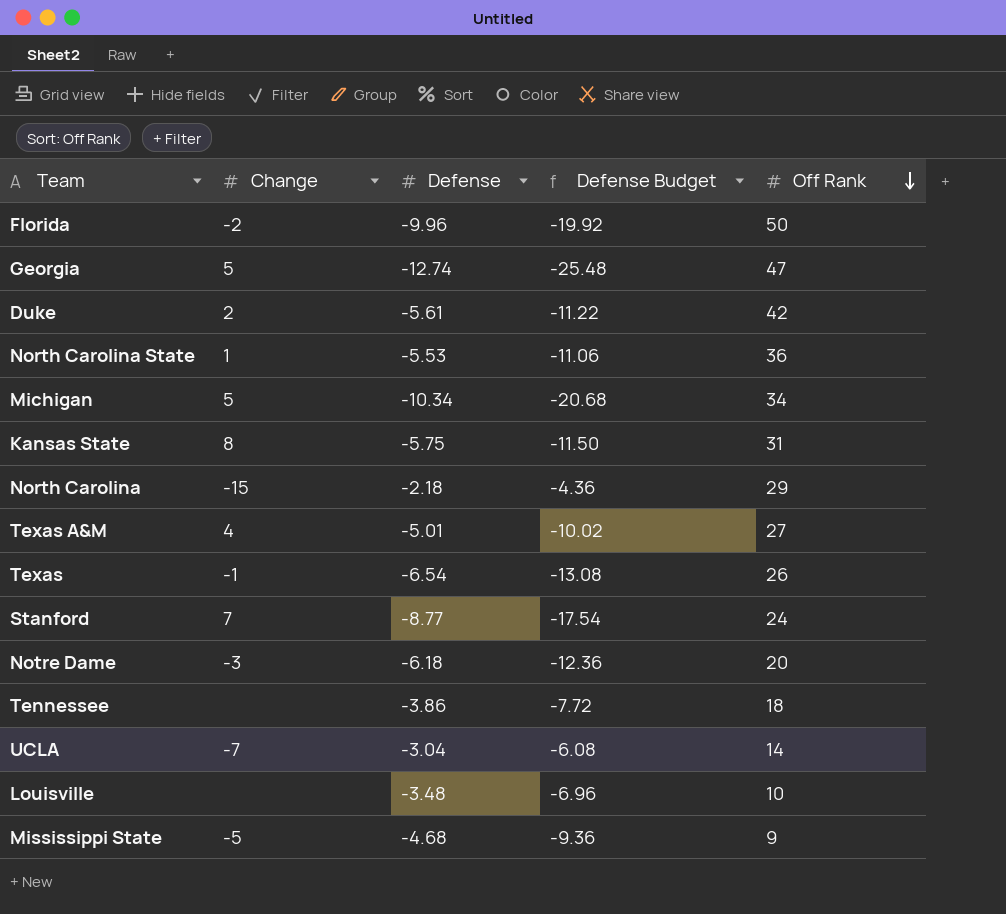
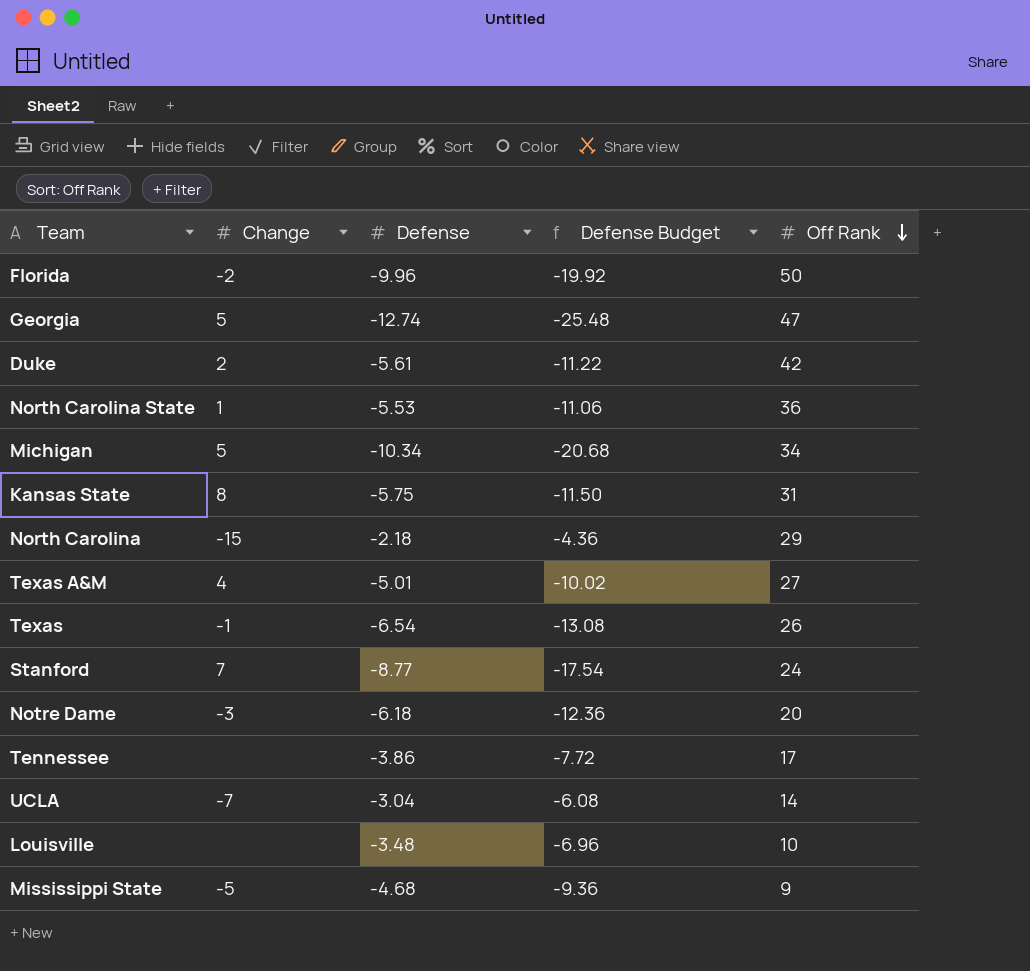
Tennessee | Off Rank: 18 -> 17

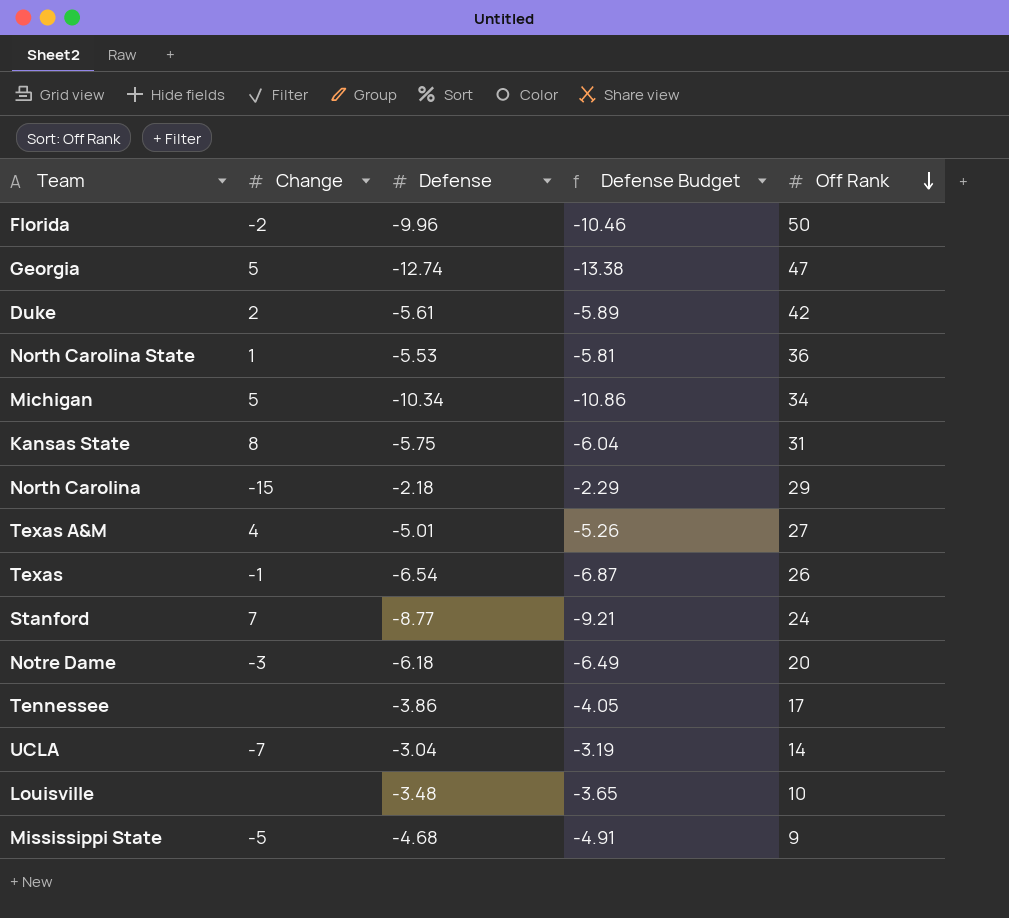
column Defense Budget | formula: [Defense] * 2 -> [Defense] * 1.05

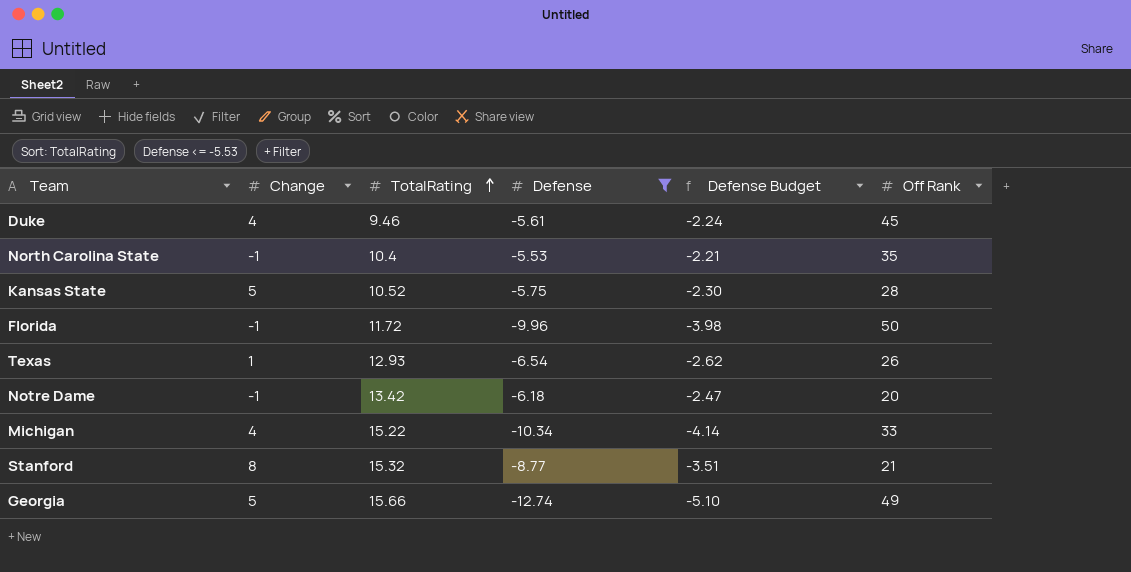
filter: none -> Defense <= -5.53
row order: Off Rank descending -> TotalRating ascending
column TotalRating | position: none -> 3
column Defense Budget | formula: [Defense] * 1.05 -> [Defense] * 0.4
Duke | Change: 2 -> 4
Duke | Off Rank: 42 -> 45
North Carolina State | Change: 1 -> -1
North Carolina State | Off Rank: 36 -> 35
Kansas State | Change: 8 -> 5
Kansas State | Off Rank: 31 -> 28
Florida | Change: -2 -> -1
Texas | Change: -1 -> 1
Notre Dame | Change: -3 -> -1
Michigan | Change: 5 -> 4
Michigan | Off Rank: 34 -> 33
Stanford | Change: 7 -> 8
Stanford | Off Rank: 24 -> 21
Georgia | Off Rank: 47 -> 49

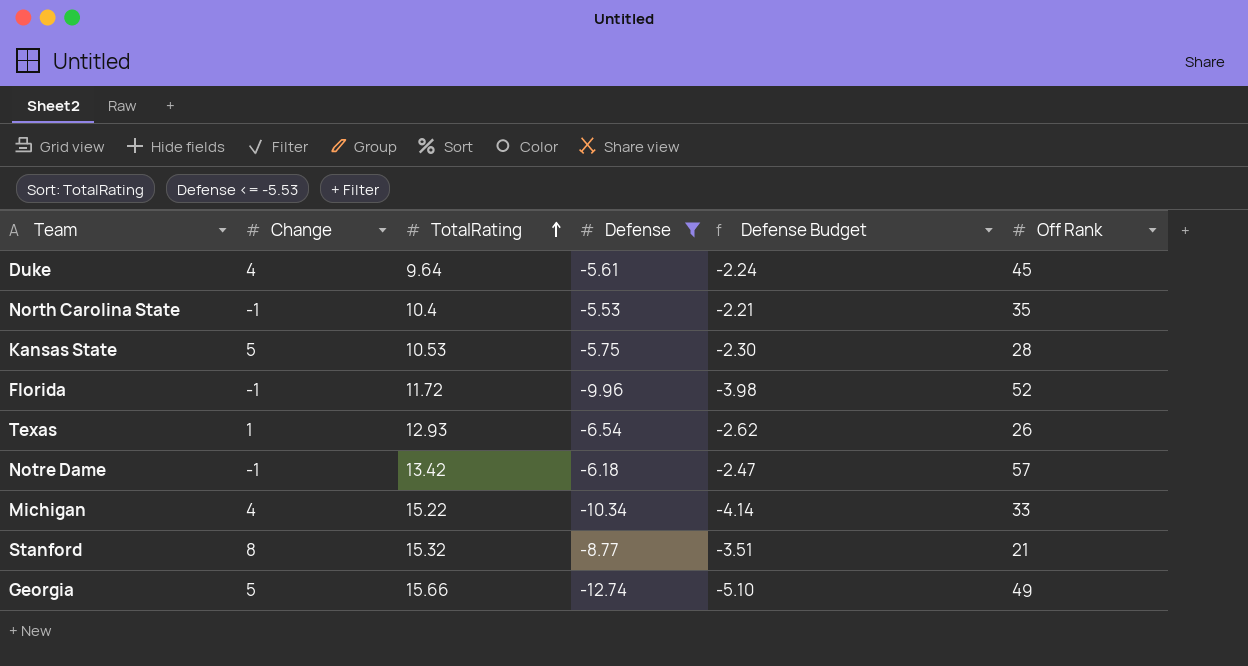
Duke | TotalRating: 9.46 -> 9.64
Kansas State | TotalRating: 10.52 -> 10.53
Florida | Off Rank: 50 -> 52
Notre Dame | Off Rank: 20 -> 57

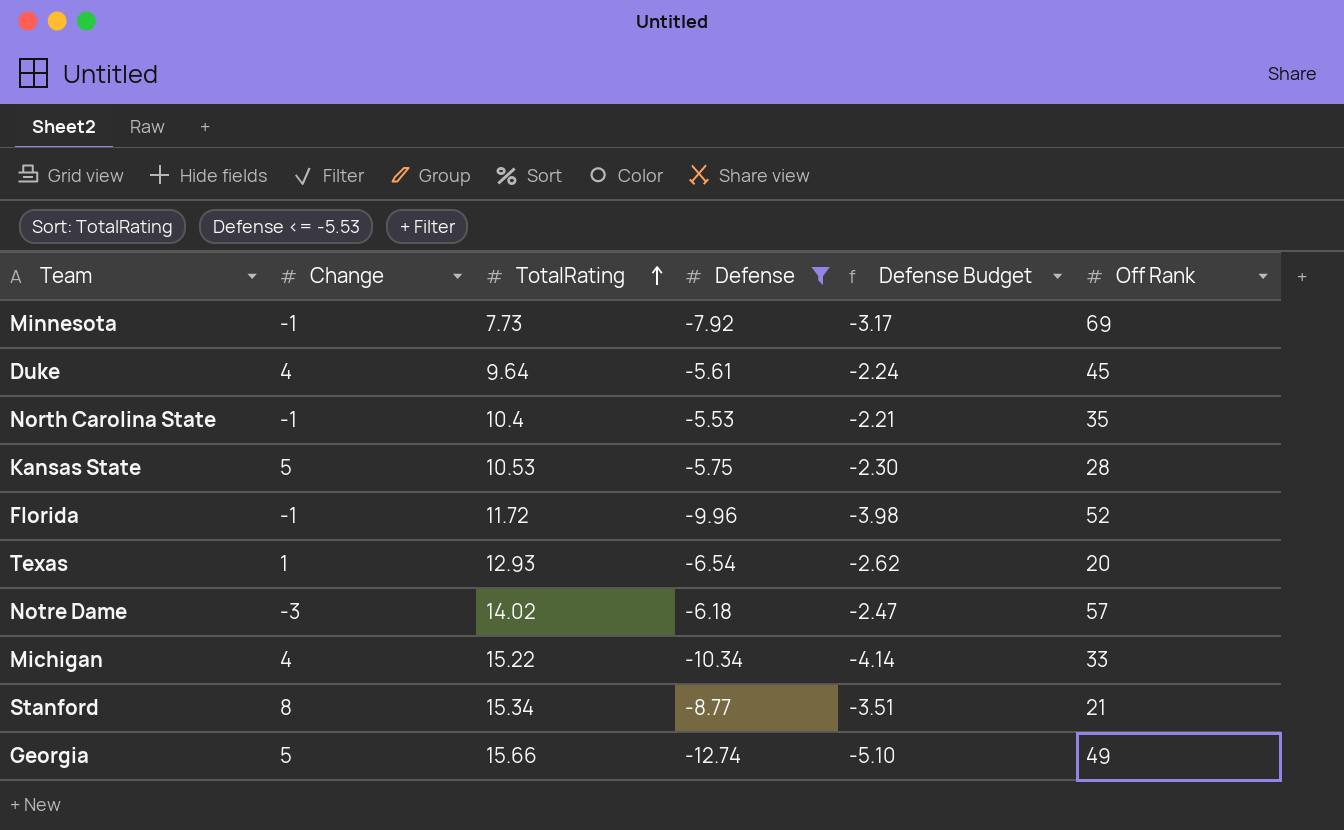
row Minnesota: none -> -1 | 7.73 | -7.92 | -3.17 | 69
Texas | Off Rank: 26 -> 20
Notre Dame | Change: -1 -> -3
Notre Dame | TotalRating: 13.42 -> 14.02
Stanford | TotalRating: 15.32 -> 15.34

